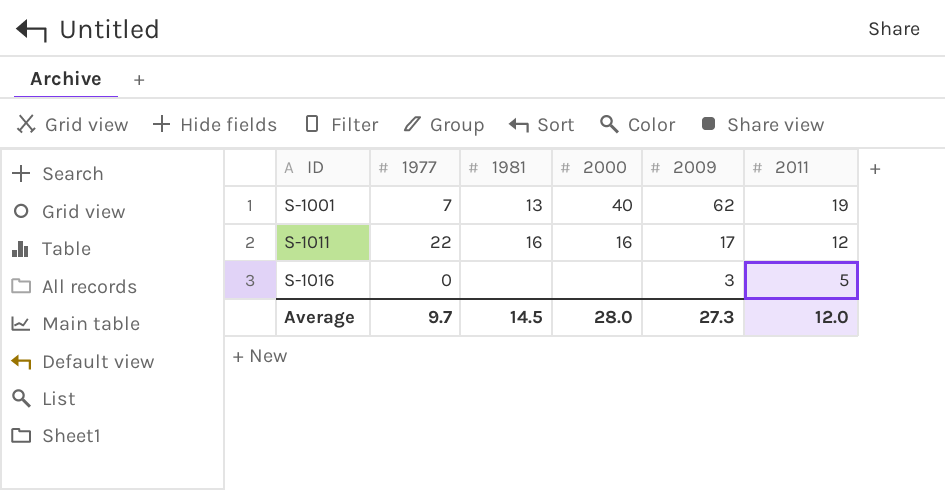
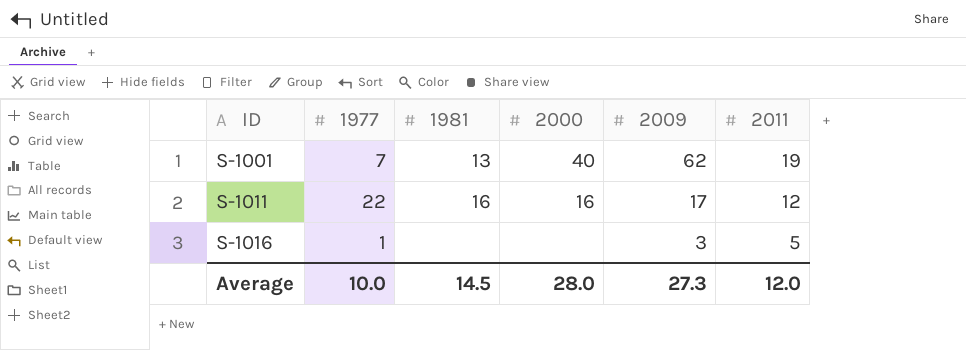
S-1016 | 1977: 0 -> 1
Average | 1977: 9.7 -> 10.0

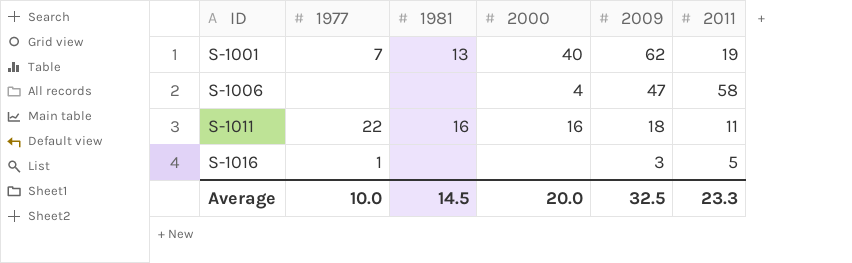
row S-1006: none -> none | none | 4 | 47 | 58
S-1011 | 2009: 17 -> 18
S-1011 | 2011: 12 -> 11
Average | 2000: 28.0 -> 20.0
Average | 2009: 27.3 -> 32.5
Average | 2011: 12.0 -> 23.3

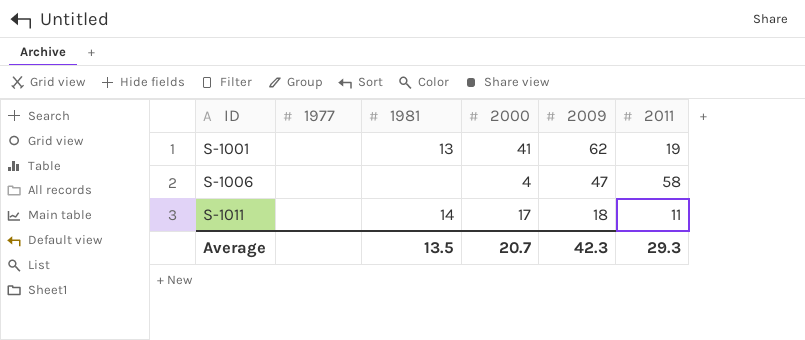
row S-1016: 1 | none | none | 3 | 5 -> none
S-1001 | 1977: 7 -> none
S-1001 | 2000: 40 -> 41
S-1011 | 1977: 22 -> none
S-1011 | 1981: 16 -> 14
S-1011 | 2000: 16 -> 17
Average | 1977: 10.0 -> none
Average | 1981: 14.5 -> 13.5
Average | 2000: 20.0 -> 20.7
Average | 2009: 32.5 -> 42.3
Average | 2011: 23.3 -> 29.3

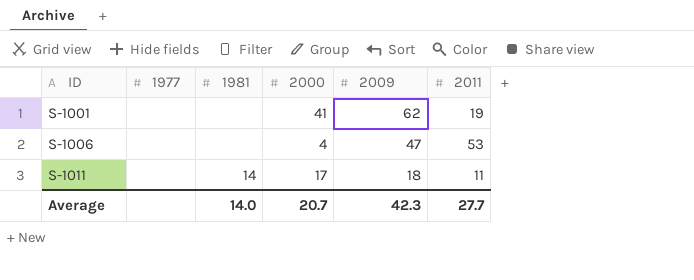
S-1001 | 1981: 13 -> none
S-1006 | 2011: 58 -> 53
Average | 1981: 13.5 -> 14.0
Average | 2011: 29.3 -> 27.7

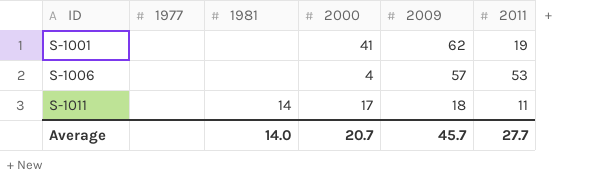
S-1006 | 2009: 47 -> 57
Average | 2009: 42.3 -> 45.7

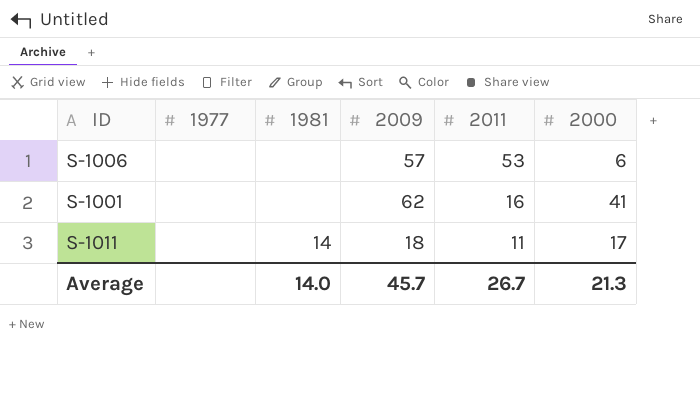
row order: ID ascending -> 2011 descending
column 2000 | position: 4 -> 6
S-1006 | 2000: 4 -> 6
S-1001 | 2011: 19 -> 16
Average | 2011: 27.7 -> 26.7
Average | 2000: 20.7 -> 21.3

